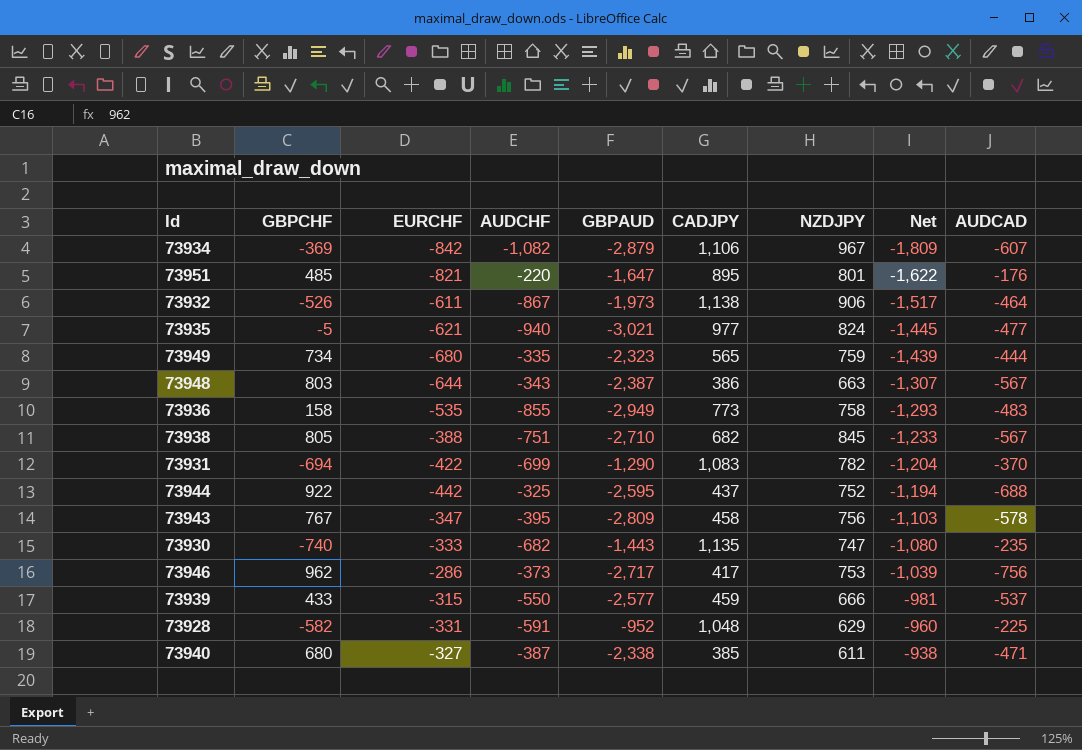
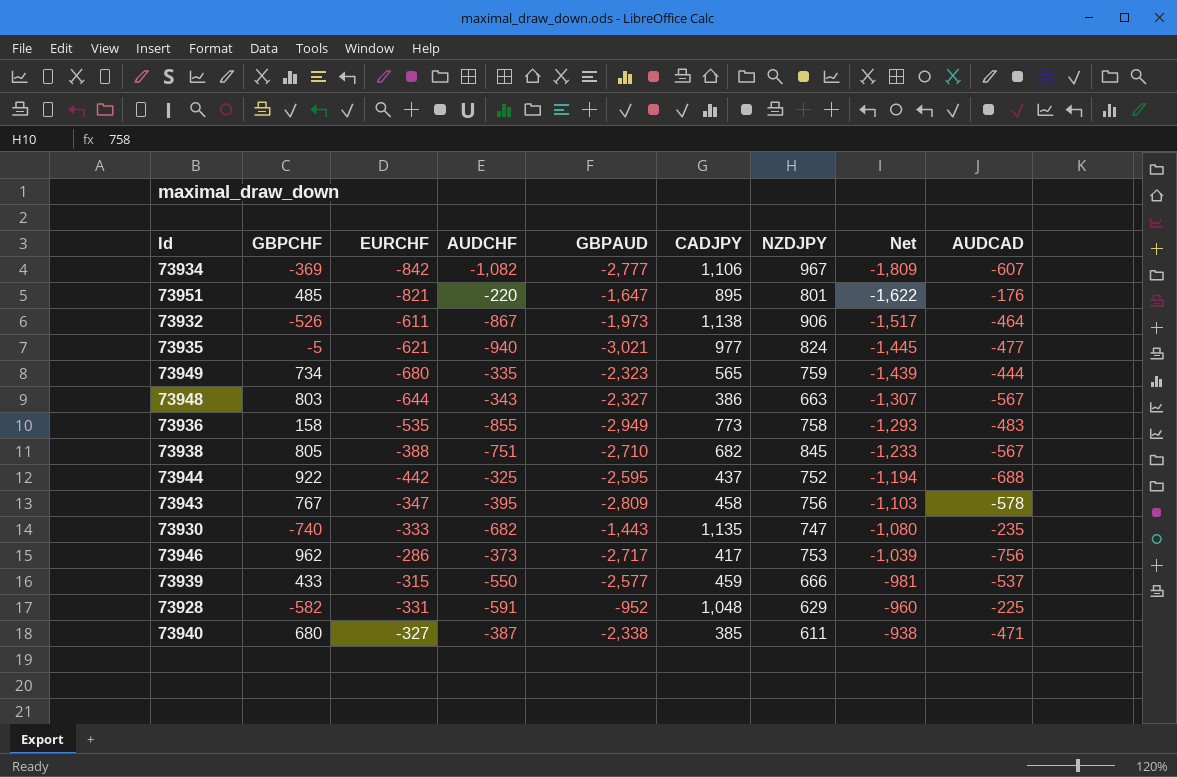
row 73931: -694 | -422 | -699 | -1,290 | 1,083 | 782 | -1,204 | -370 -> none
73934 | GBPAUD: -2,879 -> -2,777
73948 | GBPAUD: -2,387 -> -2,327

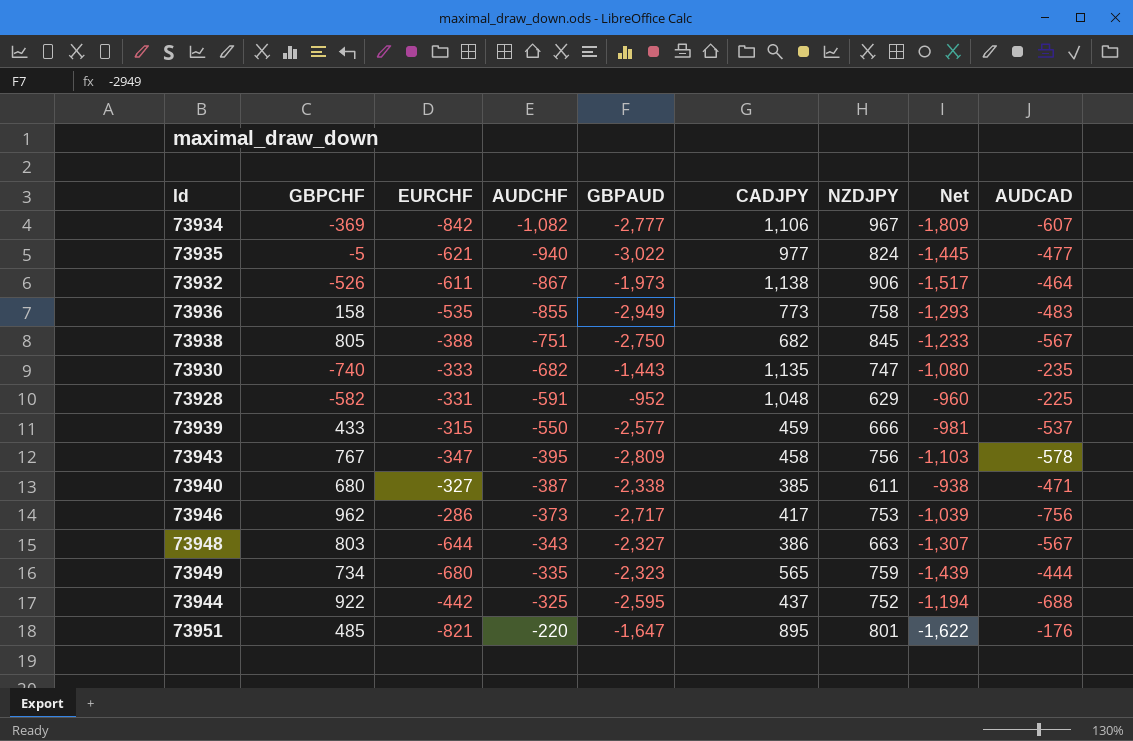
row order: Net ascending -> AUDCHF ascending
73935 | GBPAUD: -3,021 -> -3,022
73938 | GBPAUD: -2,710 -> -2,750

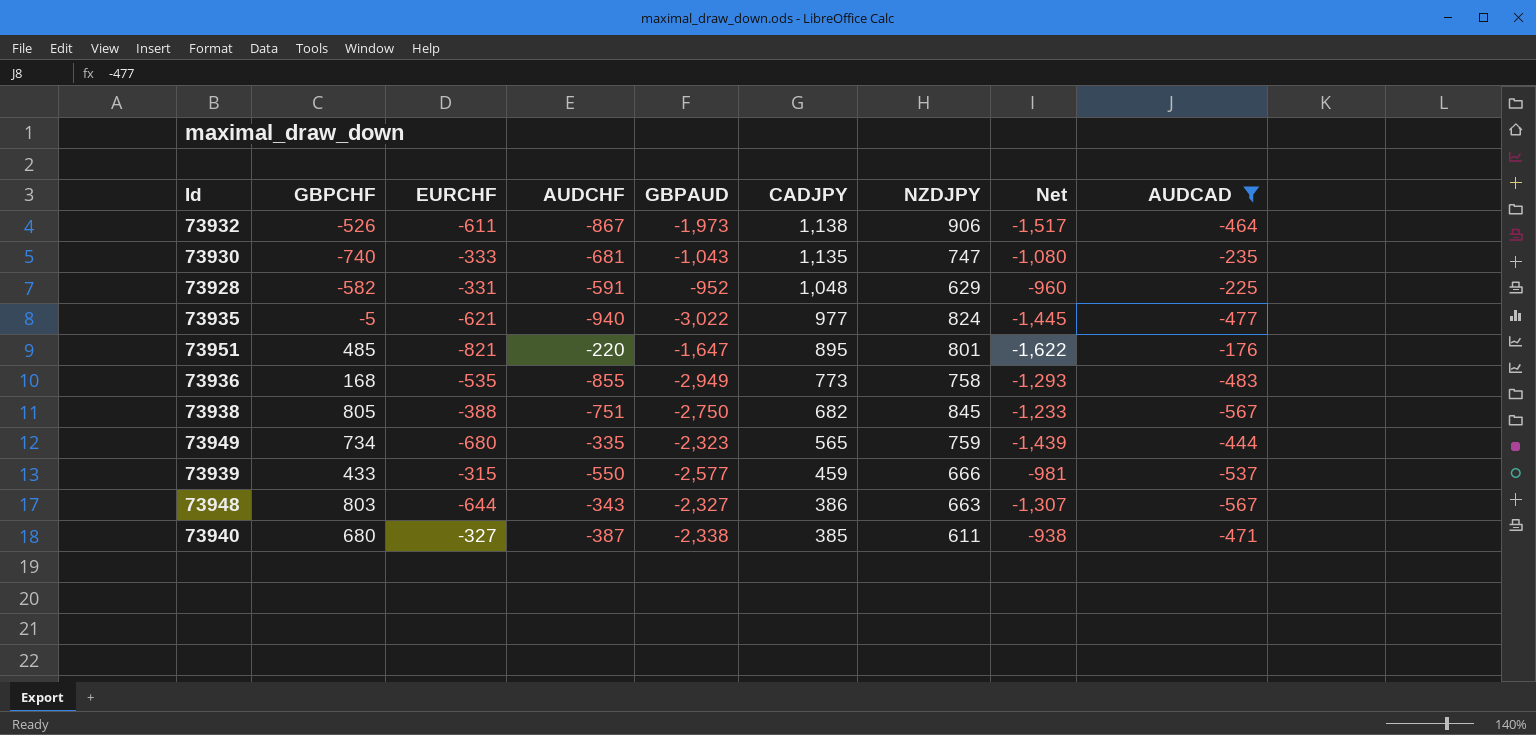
filter: none -> AUDCAD >= -567
row order: AUDCHF ascending -> CADJPY descending
73930 | AUDCHF: -682 -> -681
73930 | GBPAUD: -1,443 -> -1,043
73936 | GBPCHF: 158 -> 168

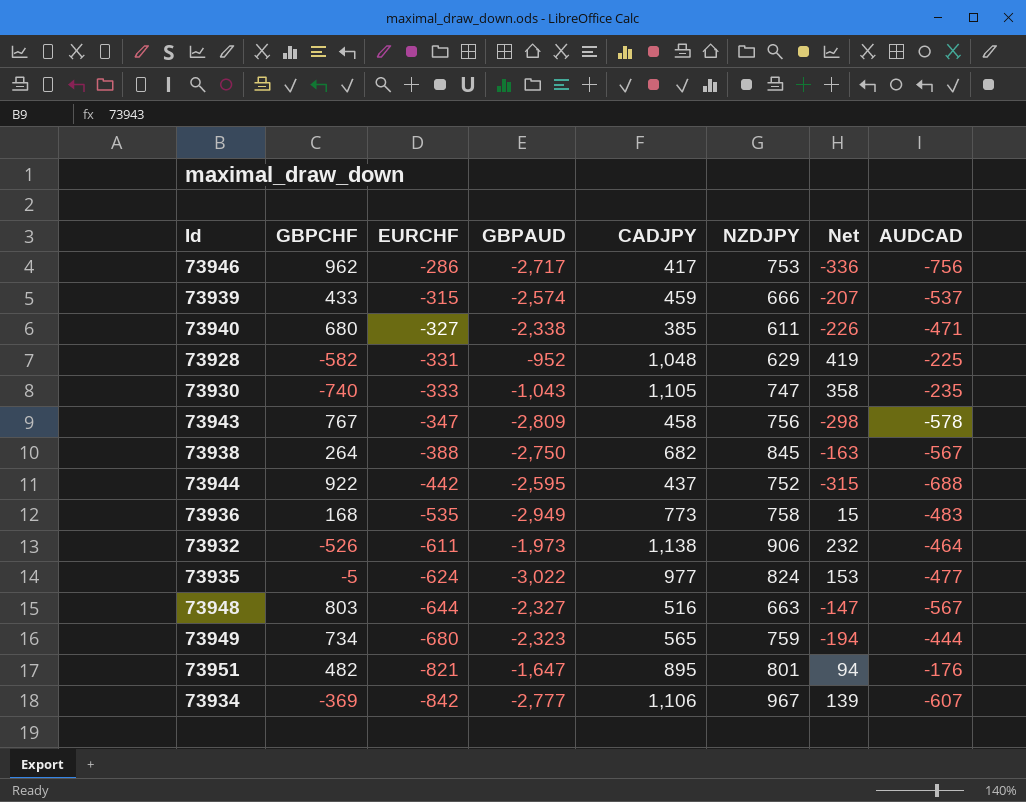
filter: AUDCAD >= -567 -> none
row order: CADJPY descending -> EURCHF descending
column AUDCHF | position: 4 -> none
column Net | formula: [EURCHF] - [NZDJPY] -> [CADJPY] - [NZDJPY]
73939 | GBPAUD: -2,577 -> -2,574
73930 | CADJPY: 1,135 -> 1,105
73938 | GBPCHF: 805 -> 264
73935 | EURCHF: -621 -> -624
73948 | CADJPY: 386 -> 516
73951 | GBPCHF: 485 -> 482

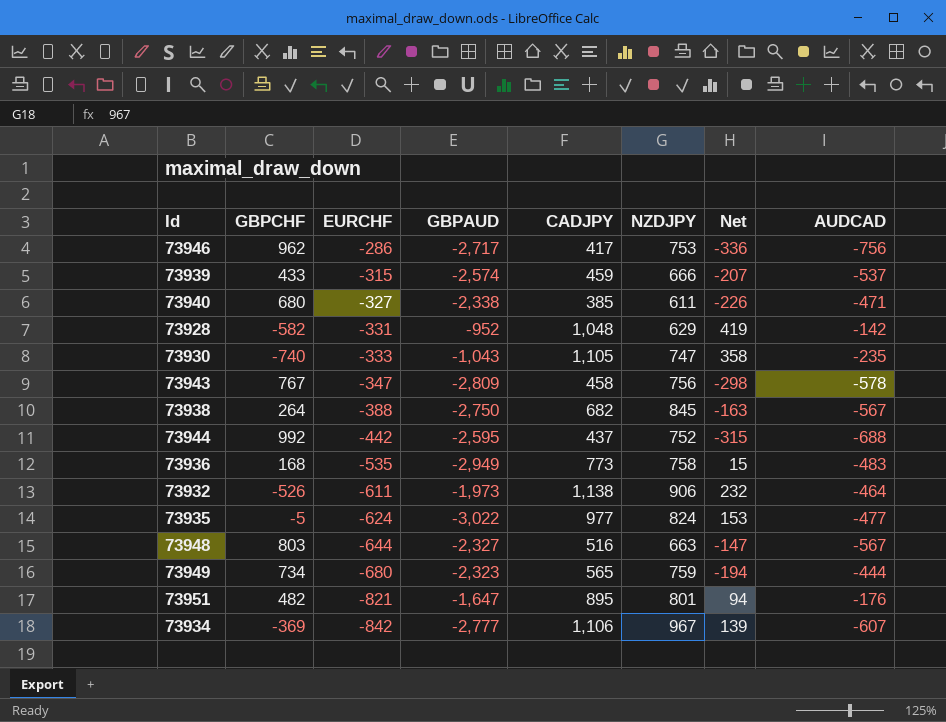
73928 | AUDCAD: -225 -> -142
73944 | GBPCHF: 922 -> 992

